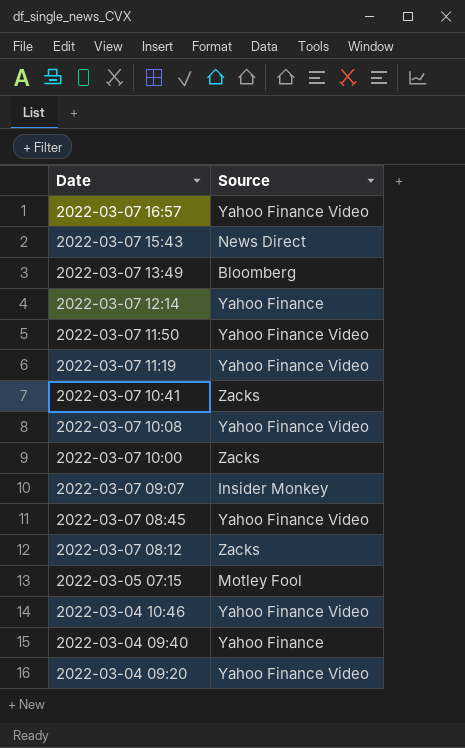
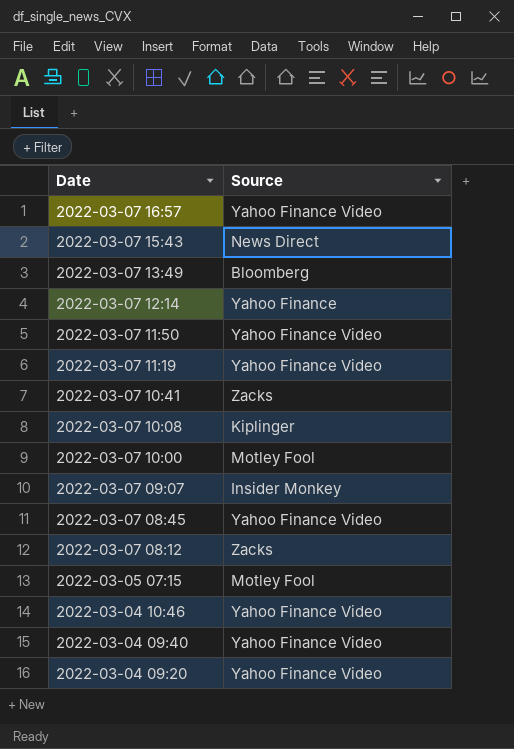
2022-03-07 10:08 | Source: Yahoo Finance Video -> Kiplinger
2022-03-07 10:00 | Source: Zacks -> Motley Fool
2022-03-04 09:40 | Source: Yahoo Finance -> Yahoo Finance Video

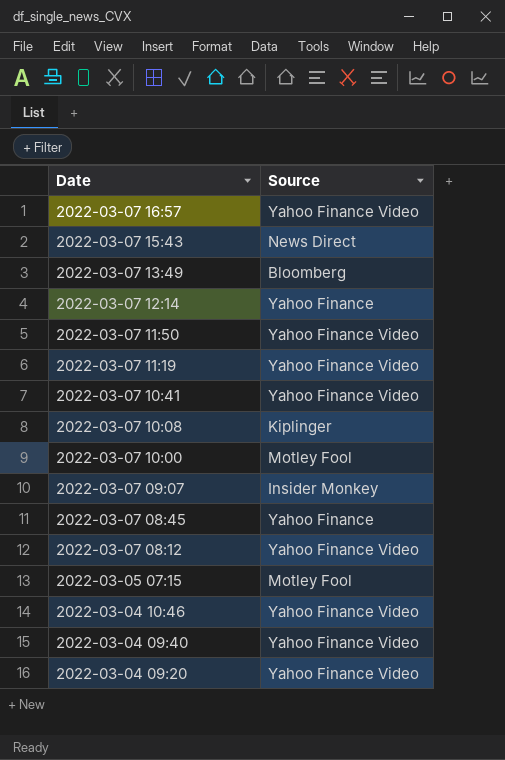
2022-03-07 10:41 | Source: Zacks -> Yahoo Finance Video
2022-03-07 08:45 | Source: Yahoo Finance Video -> Yahoo Finance
2022-03-07 08:12 | Source: Zacks -> Yahoo Finance Video

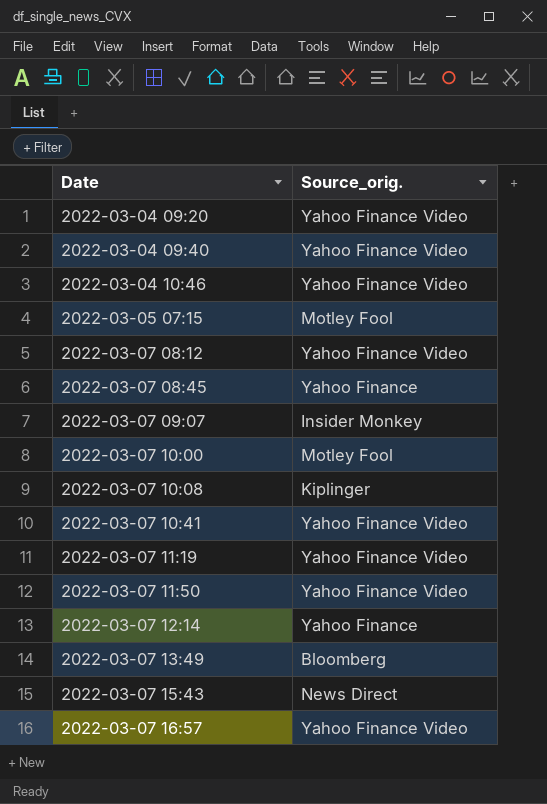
row order: Date descending -> Date ascending
column name: Source -> Source_orig.

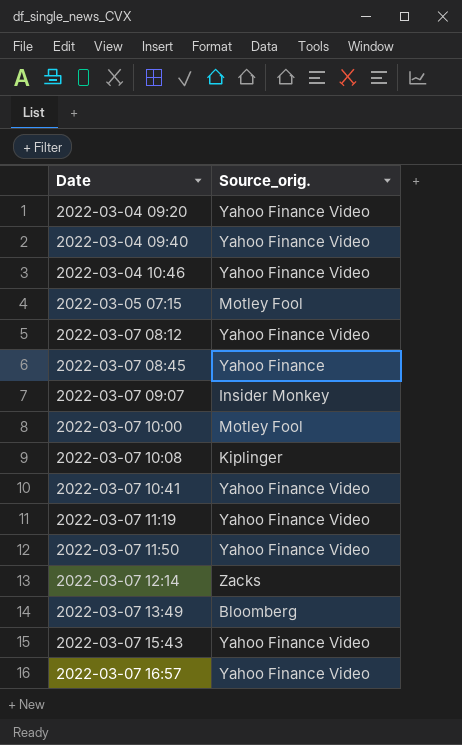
2022-03-07 12:14 | Source_orig.: Yahoo Finance -> Zacks
2022-03-07 15:43 | Source_orig.: News Direct -> Yahoo Finance Video

